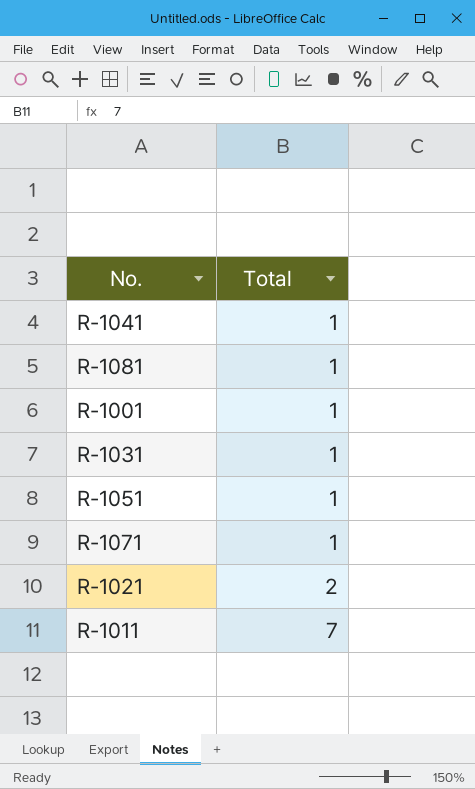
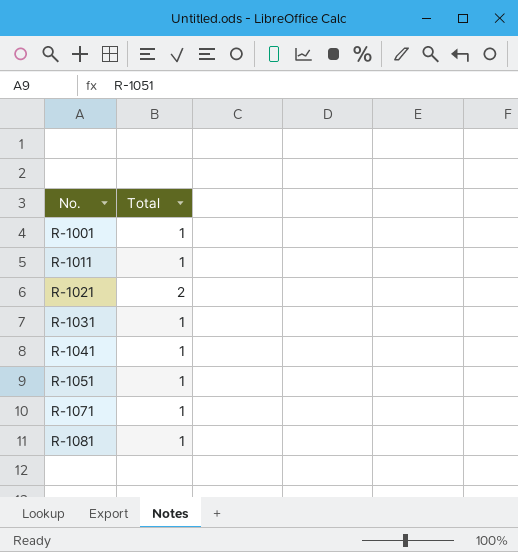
row order: Total ascending -> No. ascending
R-1011 | Total: 7 -> 1

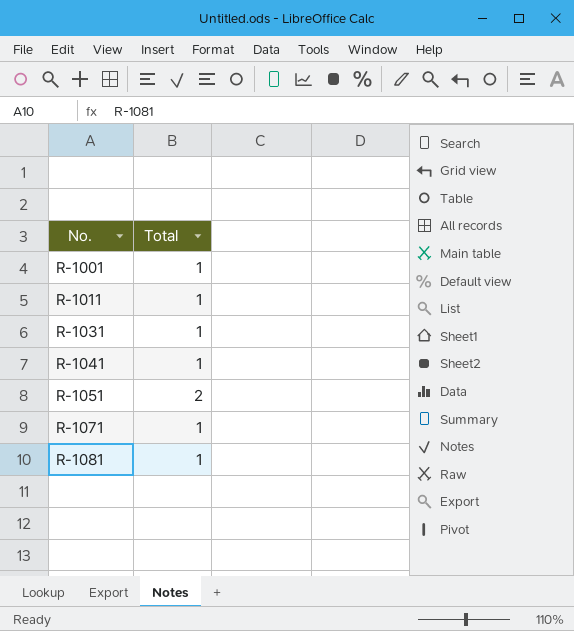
row R-1021: 2 -> none
R-1051 | Total: 1 -> 2

